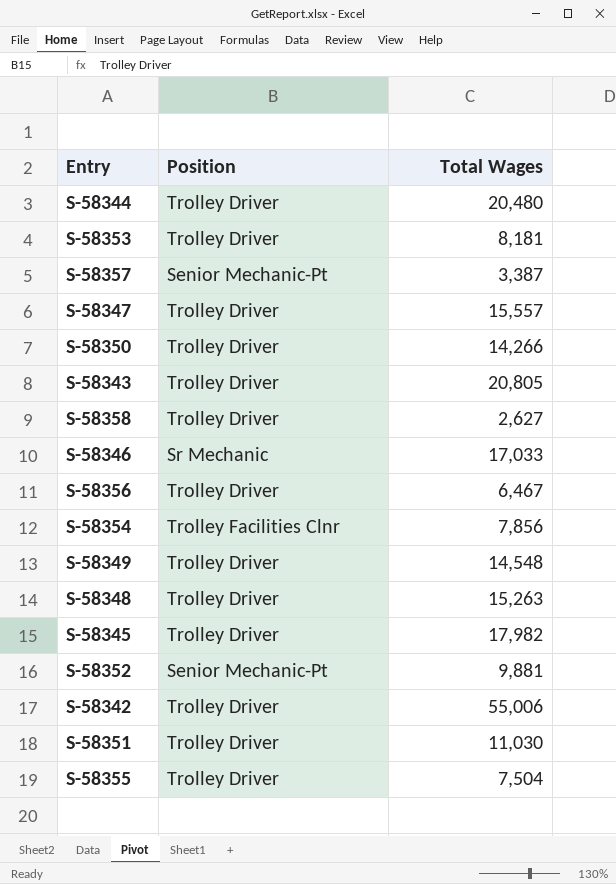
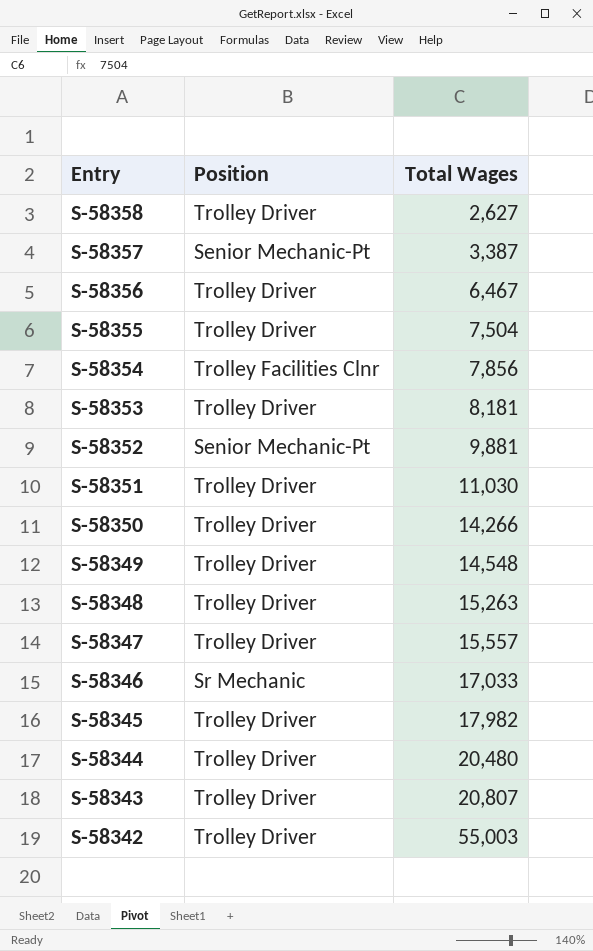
row order: none -> Entry descending
S-58343 | Total Wages: 20,805 -> 20,807
S-58342 | Total Wages: 55,006 -> 55,003

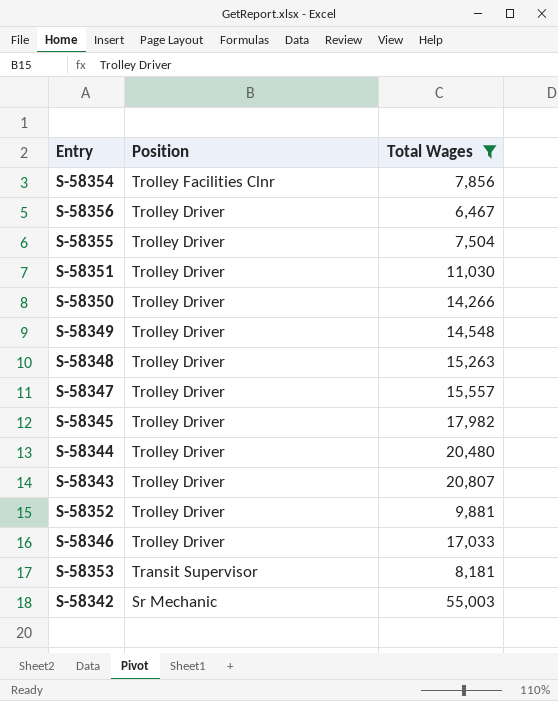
filter: none -> Total Wages >= 6,467
row order: Entry descending -> Position descending
S-58352 | Position: Senior Mechanic-Pt -> Trolley Driver
S-58346 | Position: Sr Mechanic -> Trolley Driver
S-58353 | Position: Trolley Driver -> Transit Supervisor
S-58342 | Position: Trolley Driver -> Sr Mechanic

